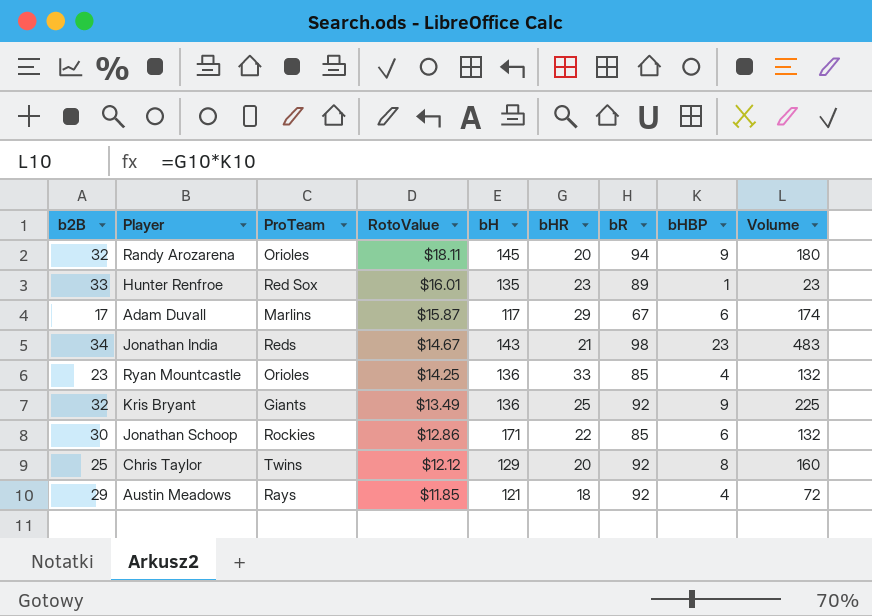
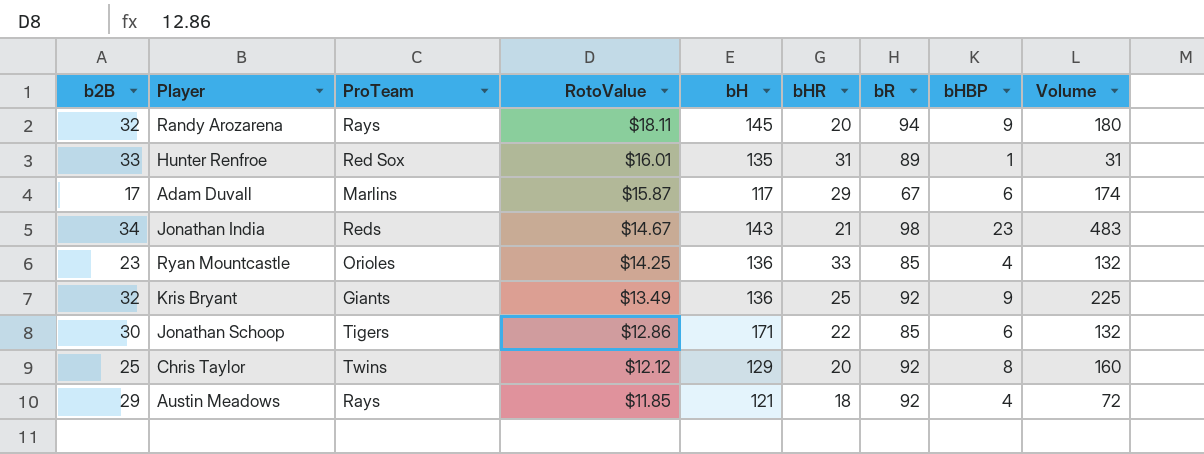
Randy Arozarena | ProTeam: Orioles -> Rays
Hunter Renfroe | bHR: 23 -> 31
Hunter Renfroe | Volume: 23 -> 31
Jonathan Schoop | ProTeam: Rockies -> Tigers

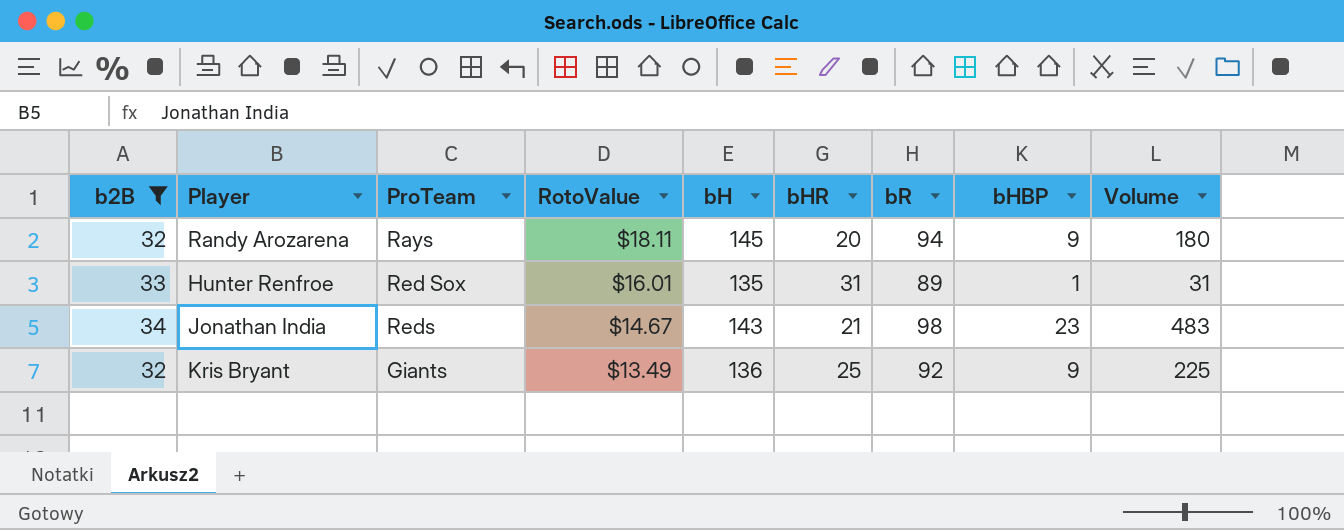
filter: none -> b2B >= 32

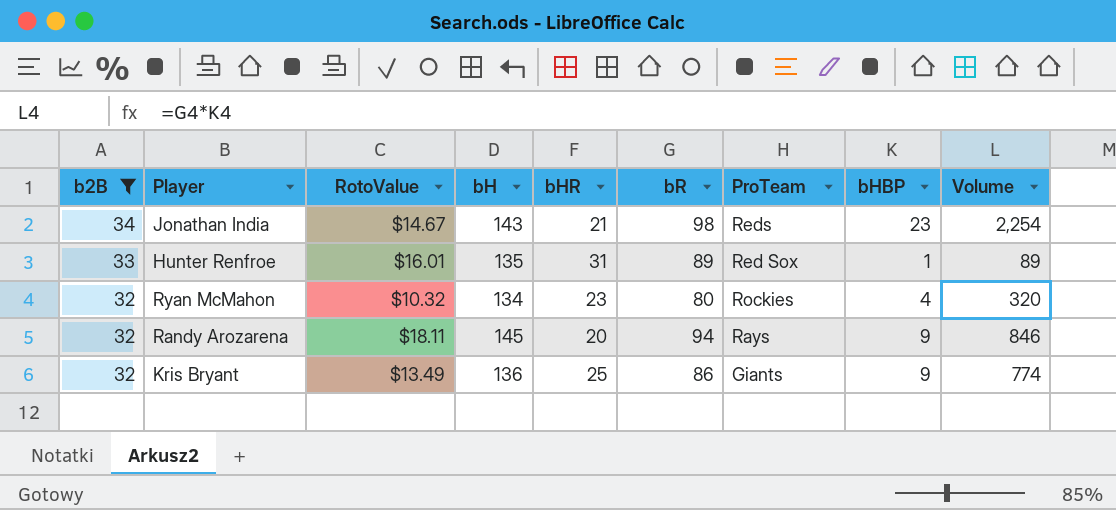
row order: RotoValue descending -> b2B descending
column ProTeam | position: 3 -> 7
column Volume | formula: [bHR] * [bHBP] -> [bR] * [bHBP]
row Ryan McMahon: none -> 32 | $10.32 | 134 | 23 | 80 | Rockies | 4 | 320
Kris Bryant | bR: 92 -> 86

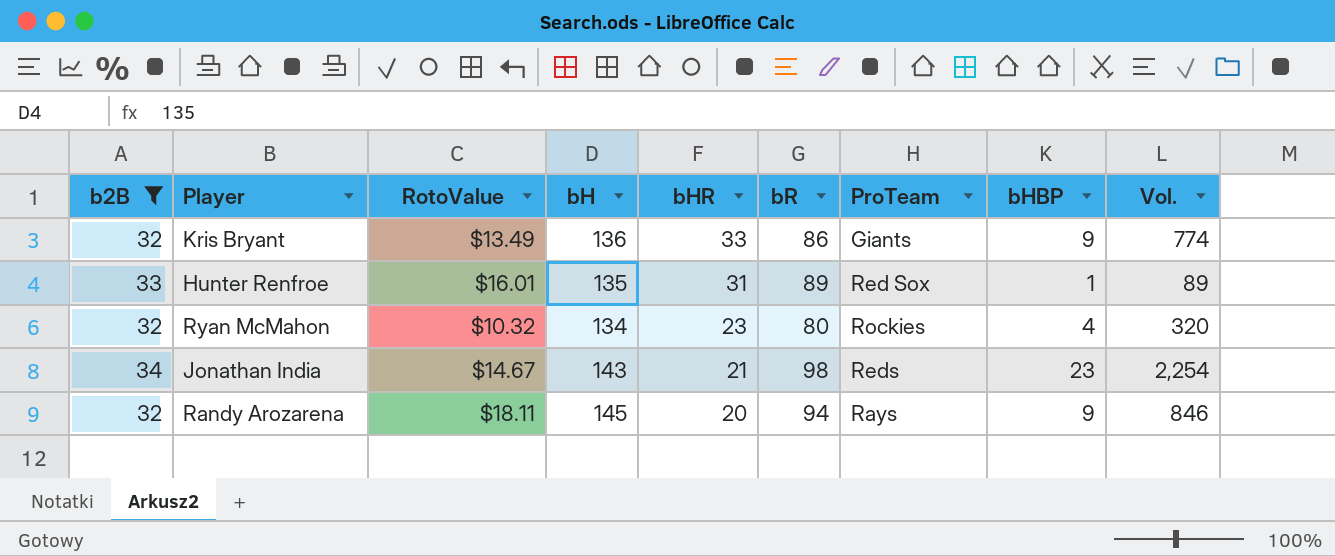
row order: b2B descending -> bHR descending
column name: Volume -> Vol.
Kris Bryant | bHR: 25 -> 33

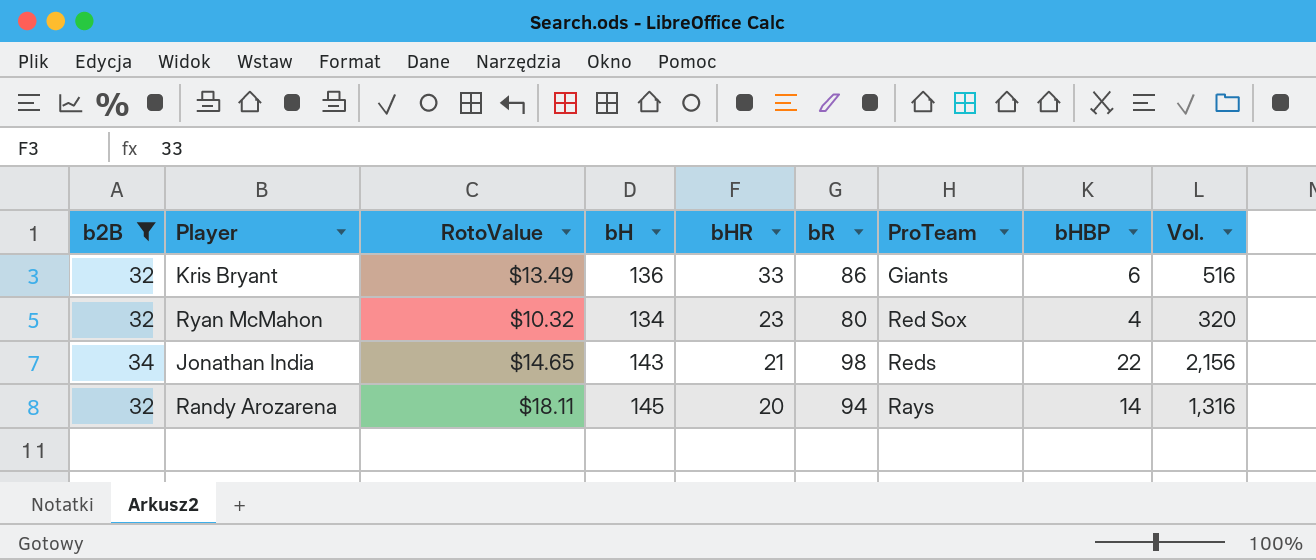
row Hunter Renfroe: 33 | $16.01 | 135 | 31 | 89 | Red Sox | 1 | 89 -> none
Kris Bryant | bHBP: 9 -> 6
Kris Bryant | Vol.: 774 -> 516
Ryan McMahon | ProTeam: Rockies -> Red Sox
Jonathan India | RotoValue: $14.67 -> $14.65
Jonathan India | bHBP: 23 -> 22
Jonathan India | Vol.: 2,254 -> 2,156
Randy Arozarena | bHBP: 9 -> 14
Randy Arozarena | Vol.: 846 -> 1,316

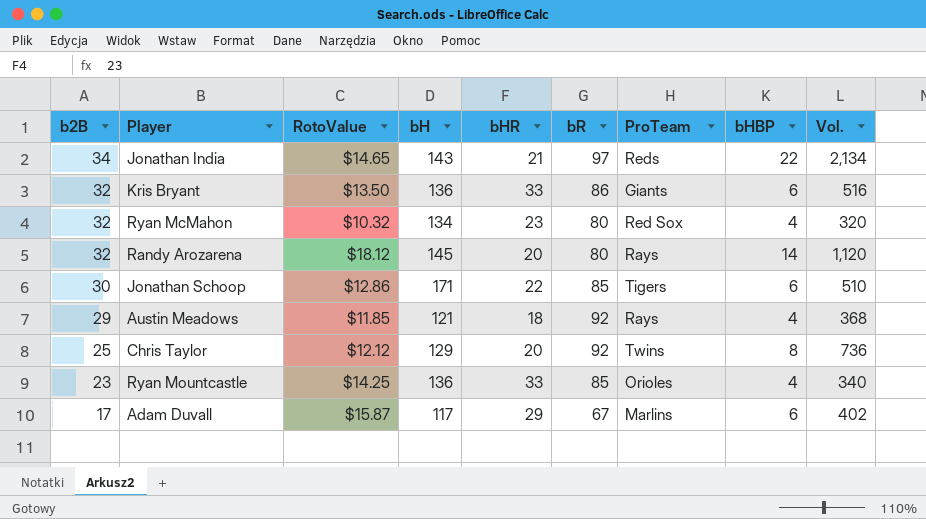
filter: b2B >= 32 -> none
row order: bHR descending -> b2B descending
Jonathan India | bR: 98 -> 97
Jonathan India | Vol.: 2,156 -> 2,134
Kris Bryant | RotoValue: $13.49 -> $13.50
Randy Arozarena | RotoValue: $18.11 -> $18.12
Randy Arozarena | bR: 94 -> 80
Randy Arozarena | Vol.: 1,316 -> 1,120

